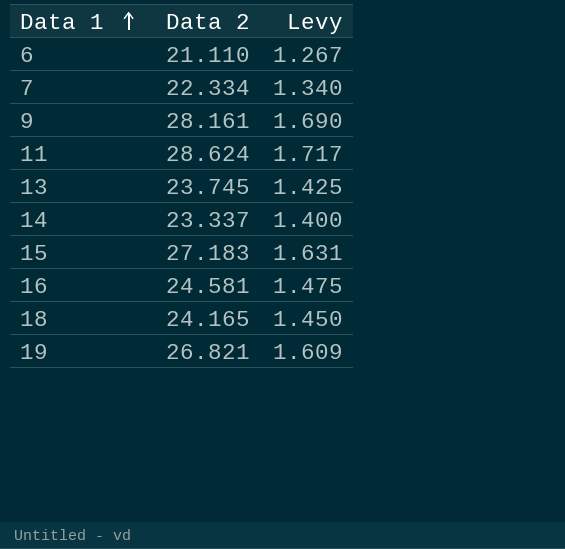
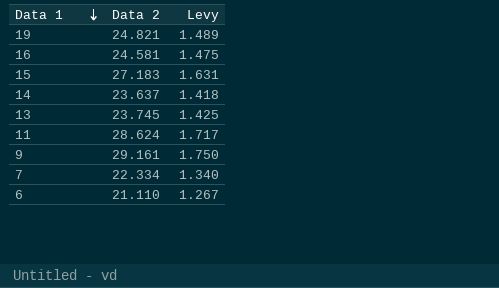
row order: Data 1 ascending -> Data 1 descending
row 18: 24.165 | 1.450 -> none
19 | Data 2: 26.821 -> 24.821
19 | Levy: 1.609 -> 1.489
14 | Data 2: 23.337 -> 23.637
14 | Levy: 1.400 -> 1.418
9 | Data 2: 28.161 -> 29.161
9 | Levy: 1.690 -> 1.750

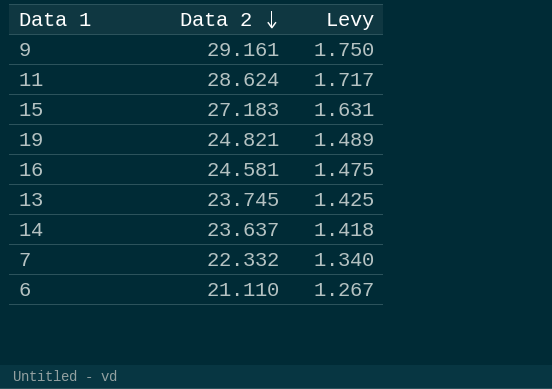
row order: Data 1 descending -> Data 2 descending
7 | Data 2: 22.334 -> 22.332

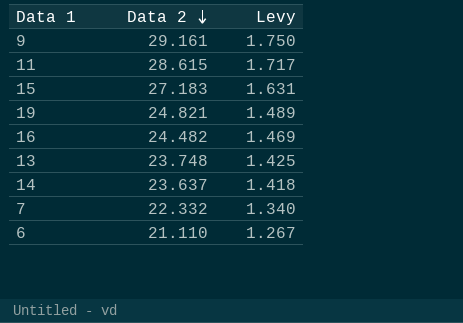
11 | Data 2: 28.624 -> 28.615
16 | Data 2: 24.581 -> 24.482
16 | Levy: 1.475 -> 1.469
13 | Data 2: 23.745 -> 23.748

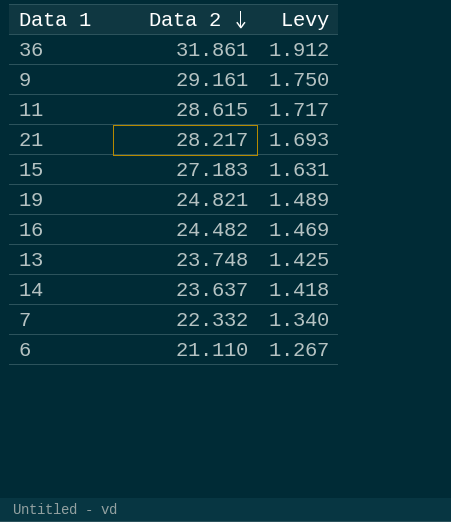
row 36: none -> 31.861 | 1.912
row 21: none -> 28.217 | 1.693

